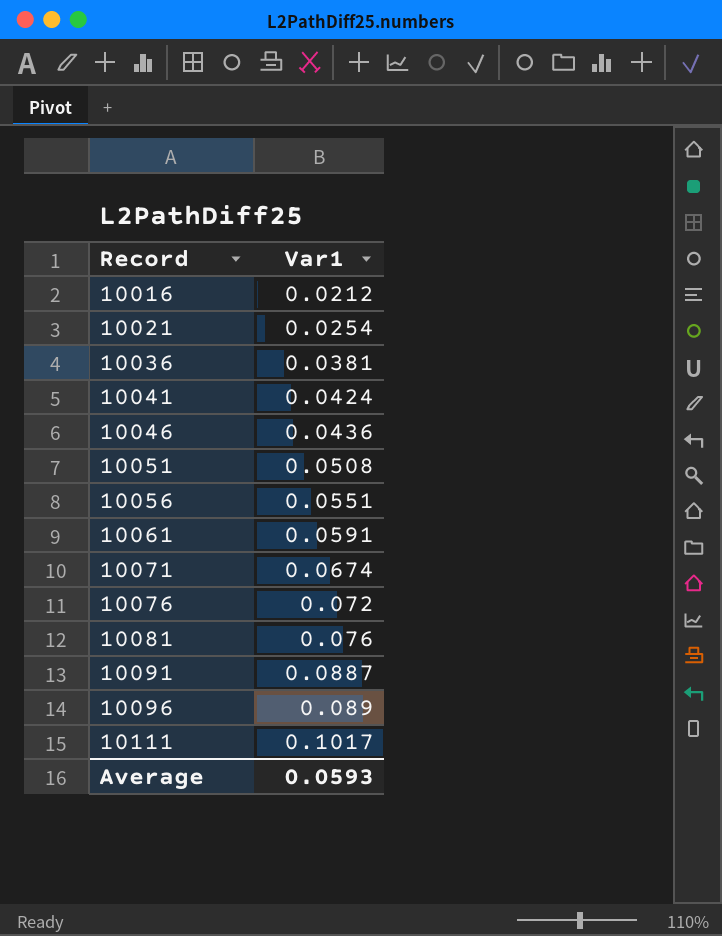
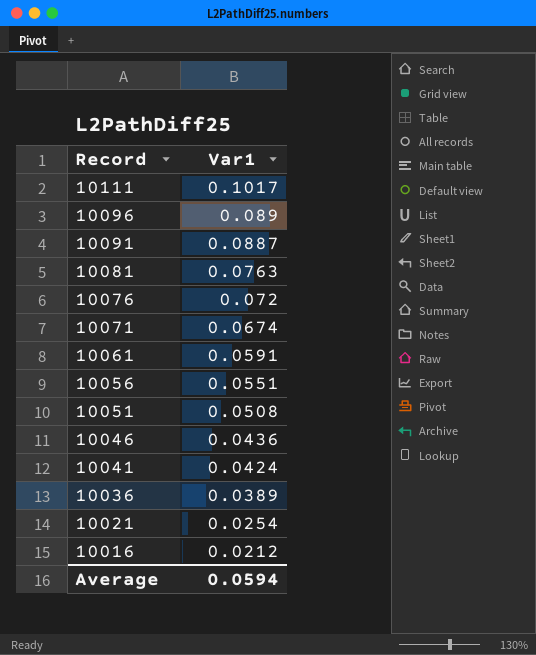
row order: Record ascending -> Record descending
10081 | Var1: 0.076 -> 0.0763
10036 | Var1: 0.0381 -> 0.0389
Average | Var1: 0.0593 -> 0.0594

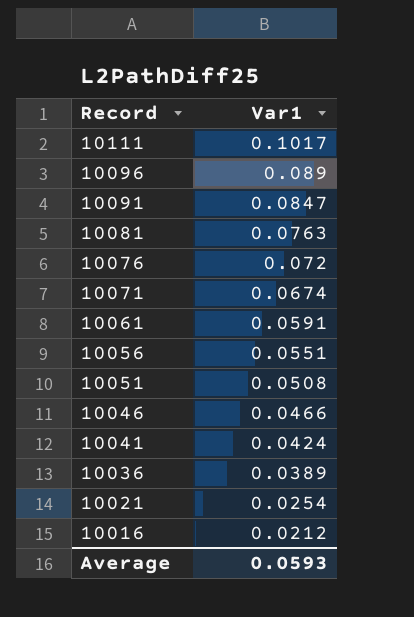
10091 | Var1: 0.0887 -> 0.0847
10046 | Var1: 0.0436 -> 0.0466
Average | Var1: 0.0594 -> 0.0593

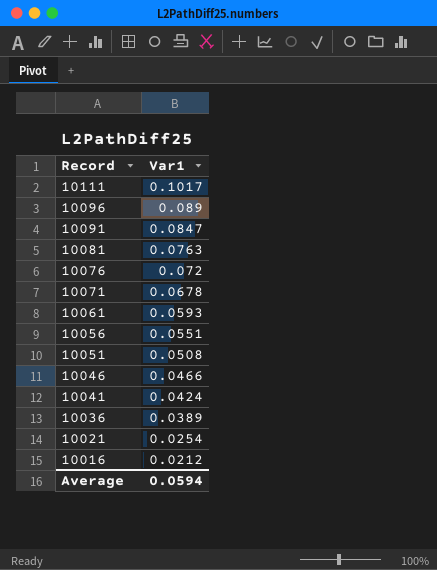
10071 | Var1: 0.0674 -> 0.0678
10061 | Var1: 0.0591 -> 0.0593
Average | Var1: 0.0593 -> 0.0594

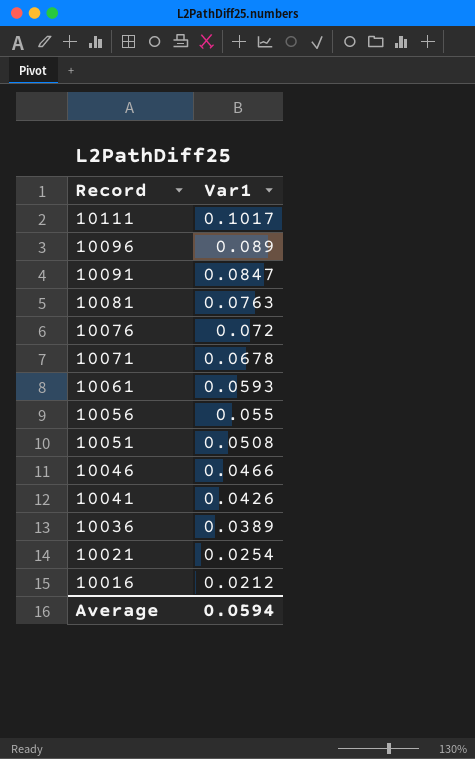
10056 | Var1: 0.0551 -> 0.055
10041 | Var1: 0.0424 -> 0.0426

